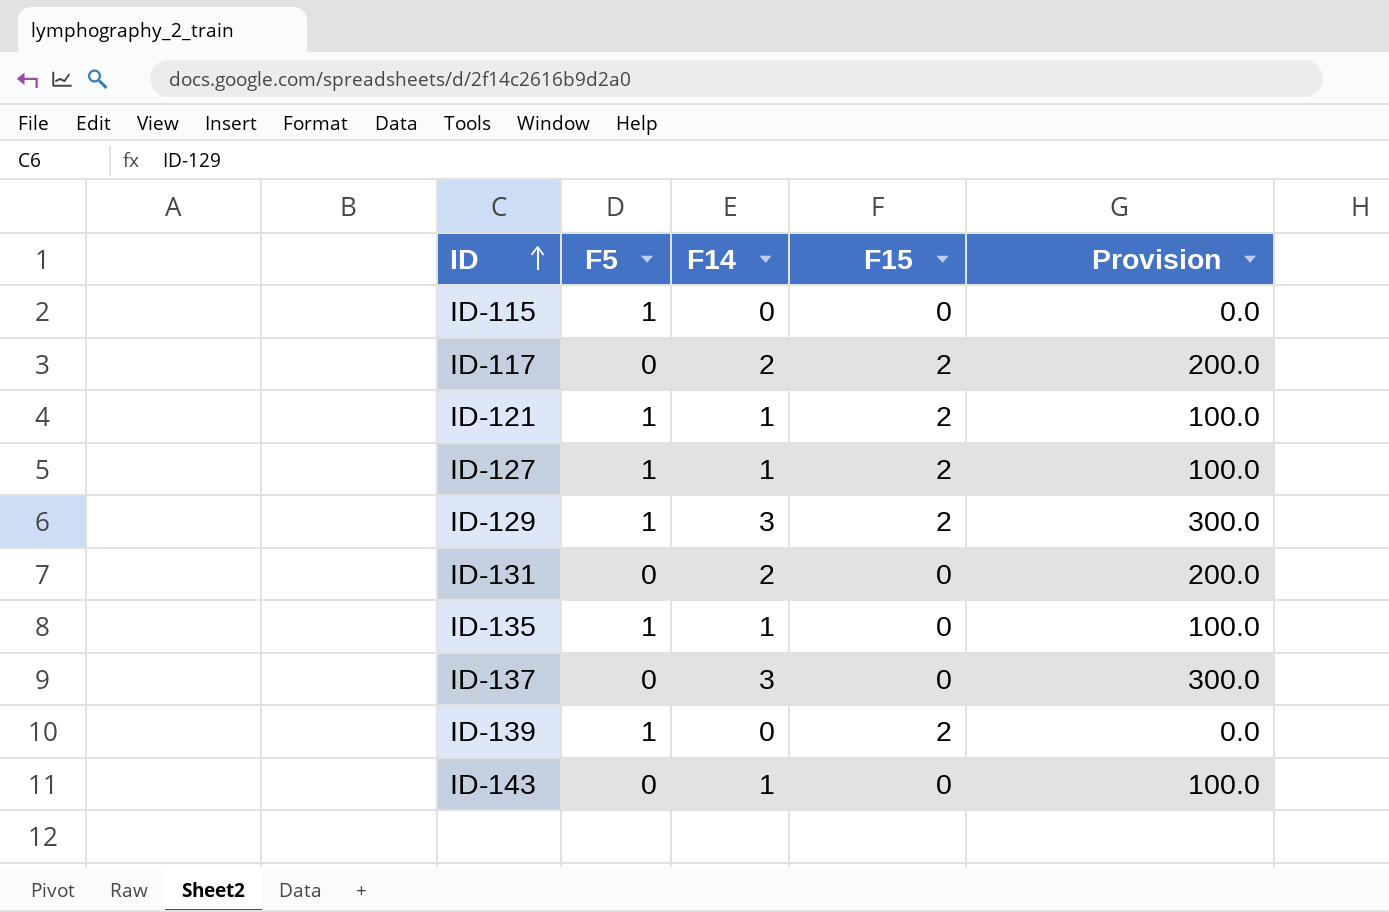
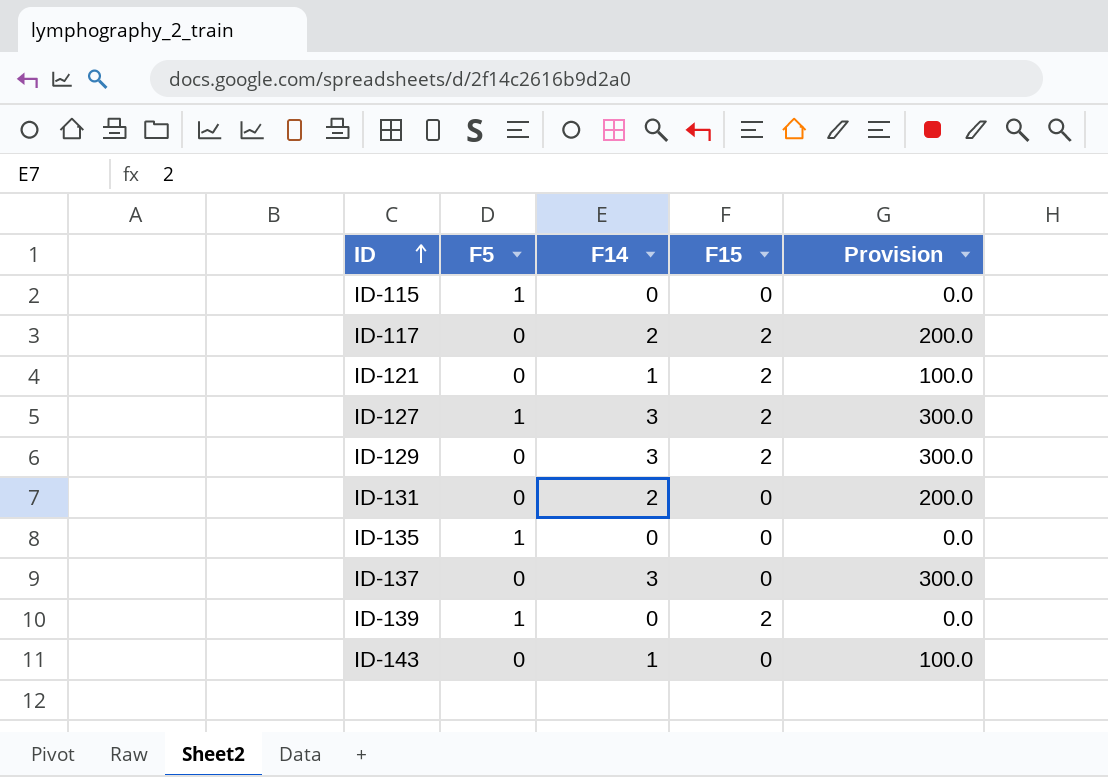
ID-121 | F5: 1 -> 0
ID-127 | F14: 1 -> 3
ID-127 | Provision: 100.0 -> 300.0
ID-129 | F5: 1 -> 0
ID-135 | F14: 1 -> 0
ID-135 | Provision: 100.0 -> 0.0

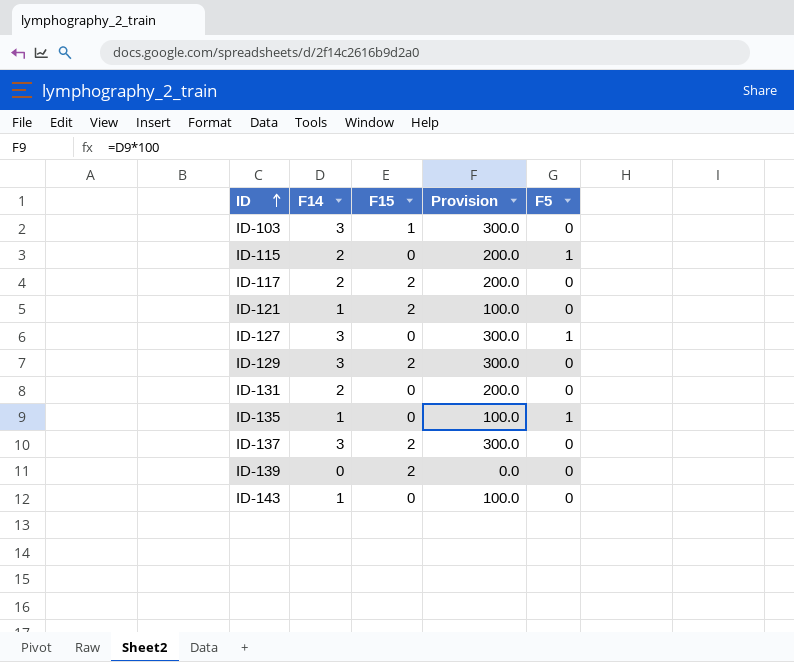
column F5 | position: 2 -> 5
row ID-103: none -> 3 | 1 | 300.0 | 0
ID-115 | F14: 0 -> 2
ID-115 | Provision: 0.0 -> 200.0
ID-127 | F15: 2 -> 0
ID-135 | F14: 0 -> 1
ID-135 | Provision: 0.0 -> 100.0
ID-137 | F15: 0 -> 2
ID-139 | F5: 1 -> 0

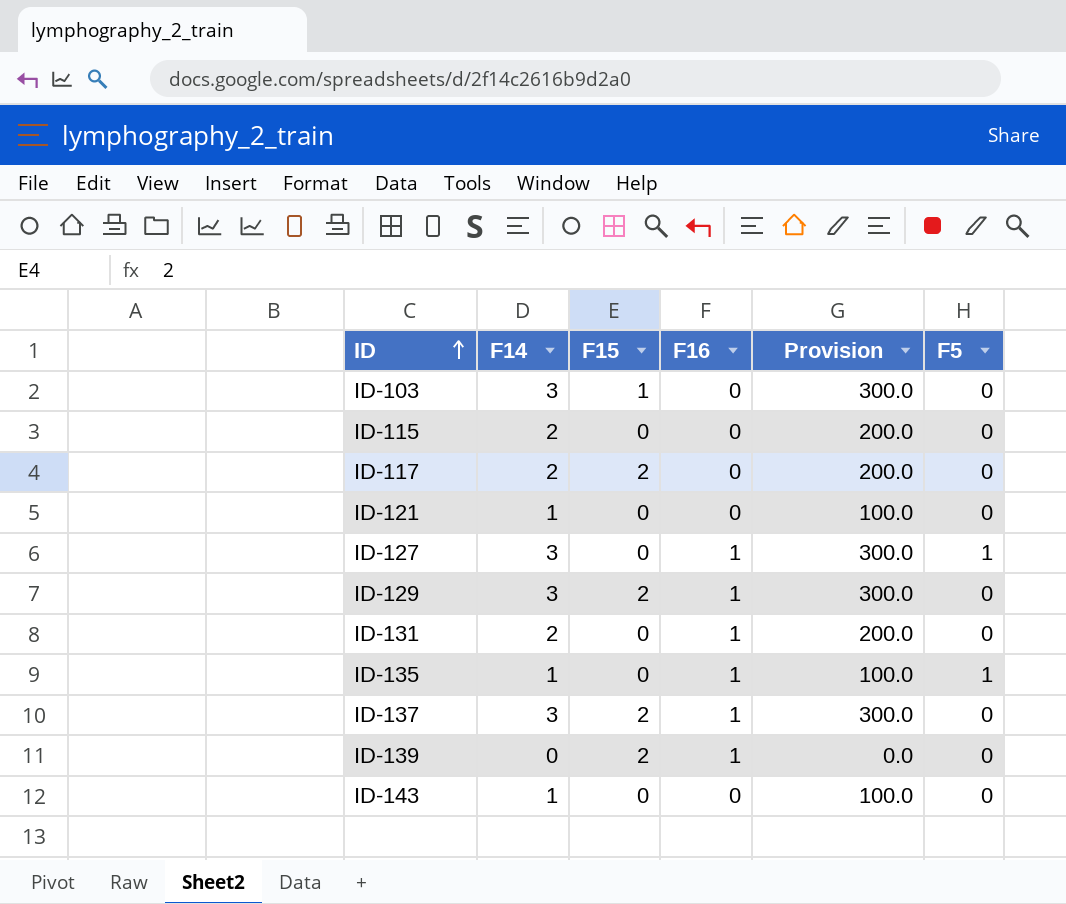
column F16 | position: none -> 4
ID-115 | F5: 1 -> 0
ID-121 | F15: 2 -> 0

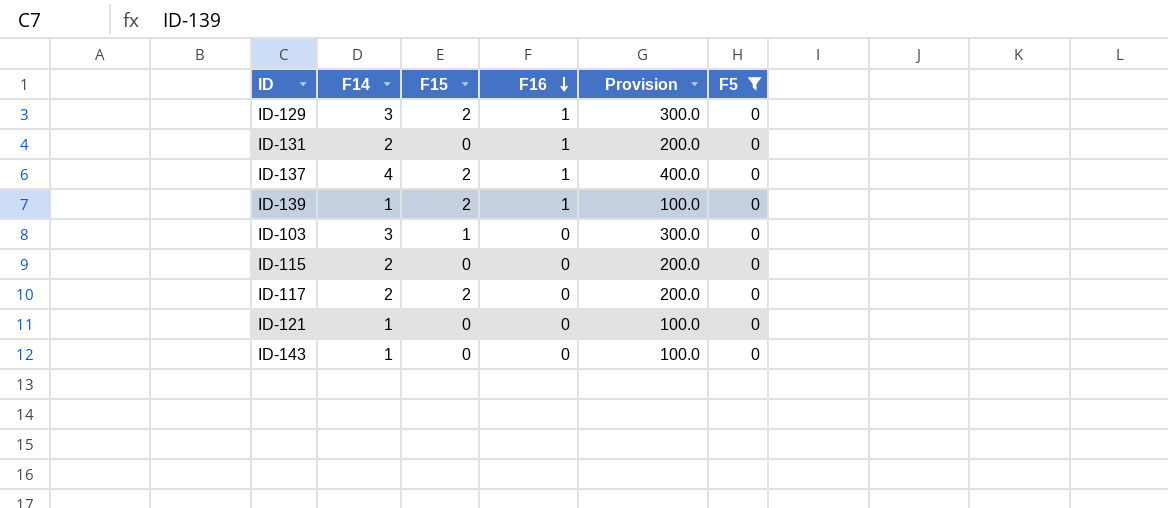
filter: none -> F5 = 0
row order: ID ascending -> F16 descending
ID-137 | F14: 3 -> 4
ID-137 | Provision: 300.0 -> 400.0
ID-139 | F14: 0 -> 1
ID-139 | Provision: 0.0 -> 100.0

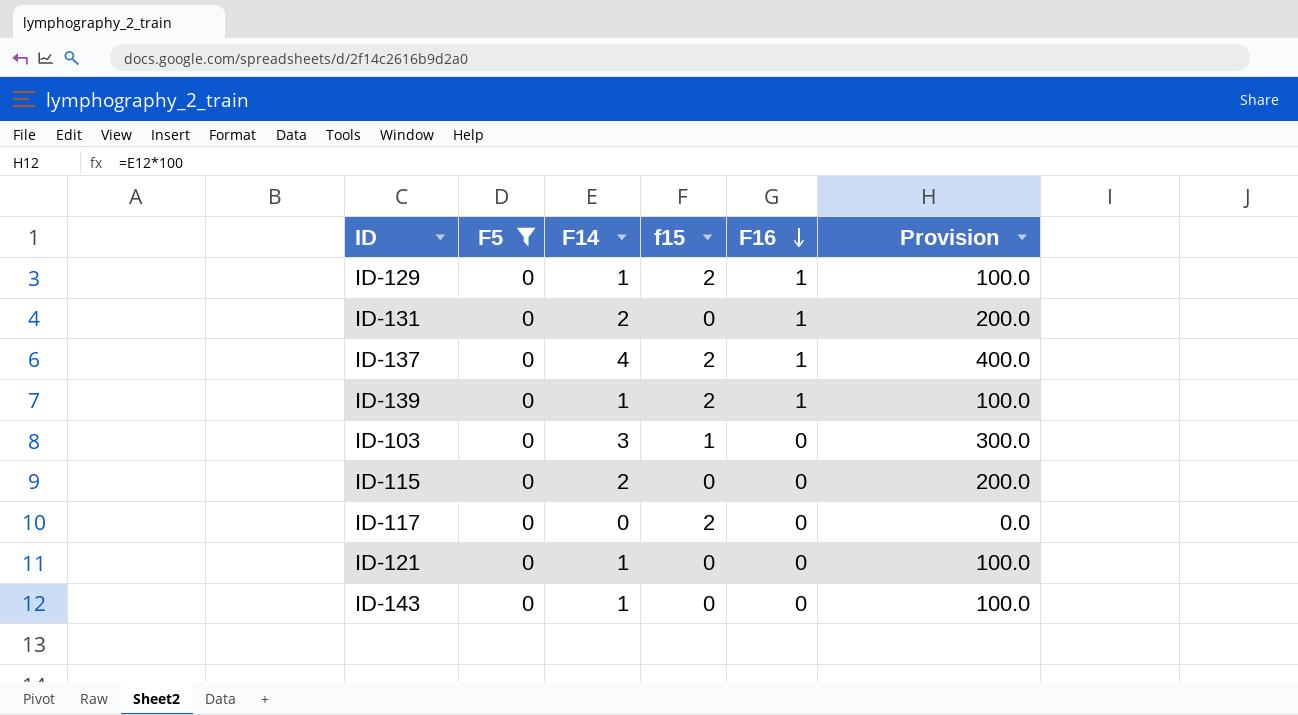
column F5 | position: 6 -> 2
column name: F15 -> f15
ID-129 | F14: 3 -> 1
ID-129 | Provision: 300.0 -> 100.0
ID-117 | F14: 2 -> 0
ID-117 | Provision: 200.0 -> 0.0

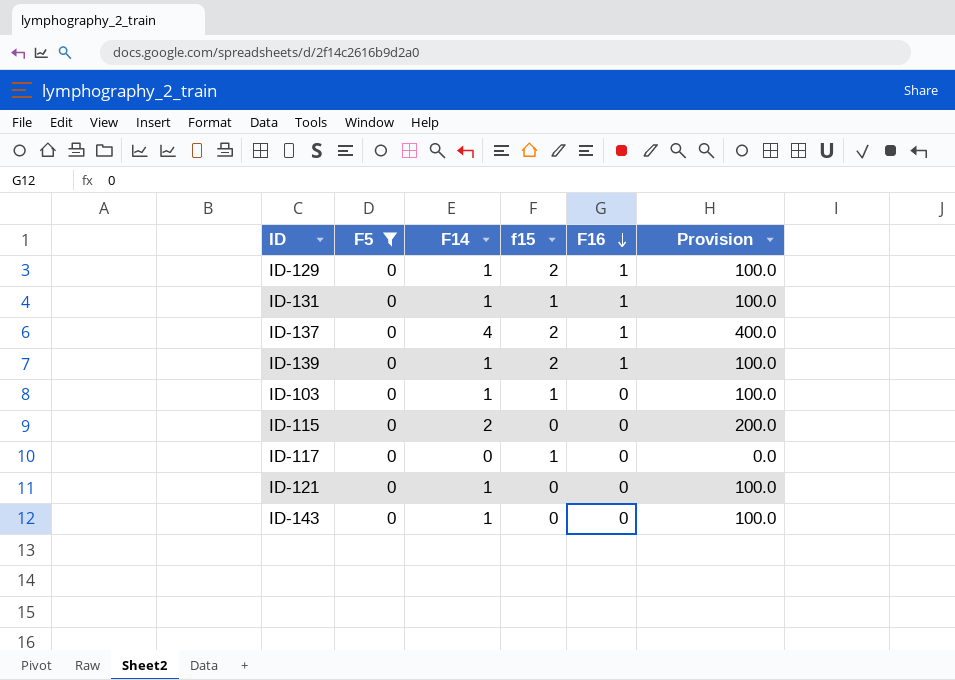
ID-131 | F14: 2 -> 1
ID-131 | f15: 0 -> 1
ID-131 | Provision: 200.0 -> 100.0
ID-103 | F14: 3 -> 1
ID-103 | Provision: 300.0 -> 100.0
ID-117 | f15: 2 -> 1

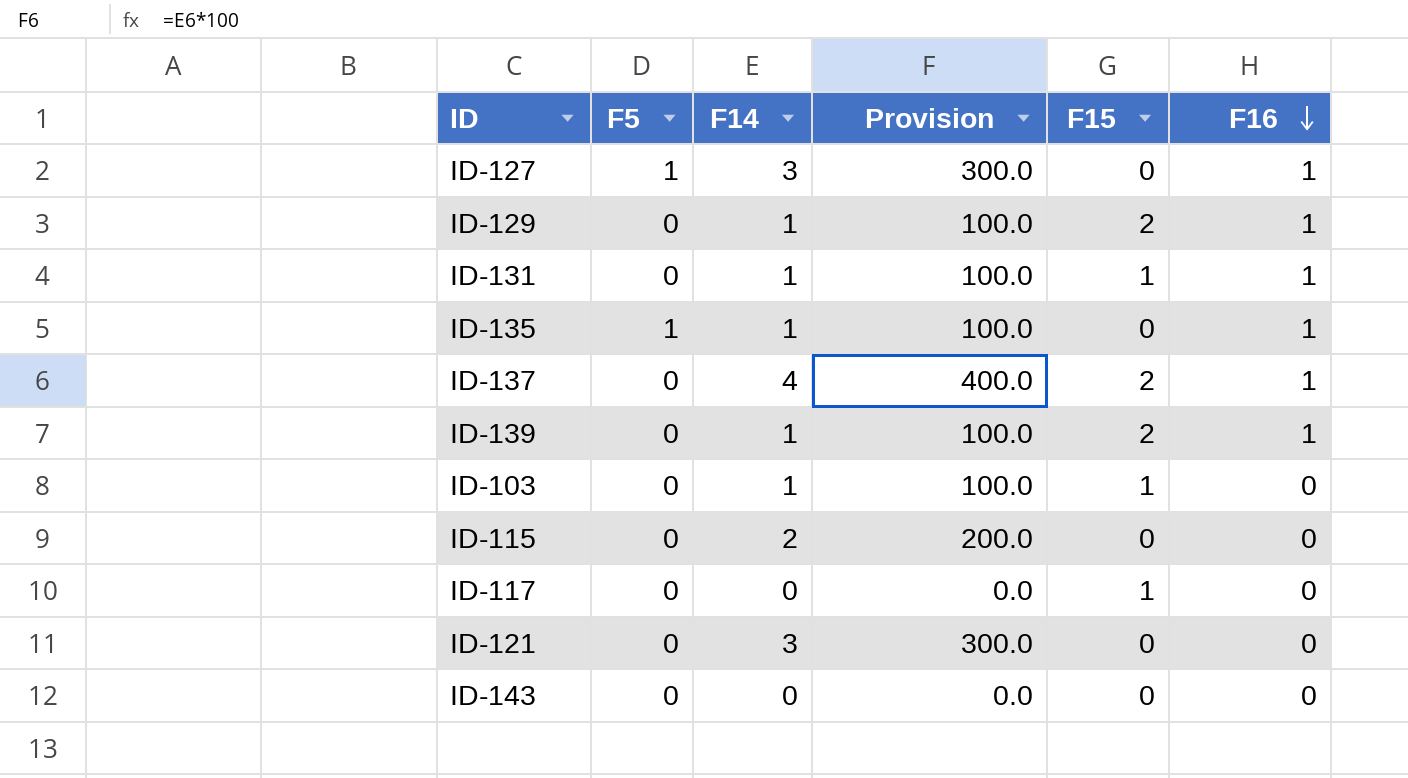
filter: F5 = 0 -> none
column Provision | position: 6 -> 4
column name: f15 -> F15
ID-121 | F14: 1 -> 3
ID-121 | Provision: 100.0 -> 300.0
ID-143 | F14: 1 -> 0
ID-143 | Provision: 100.0 -> 0.0

